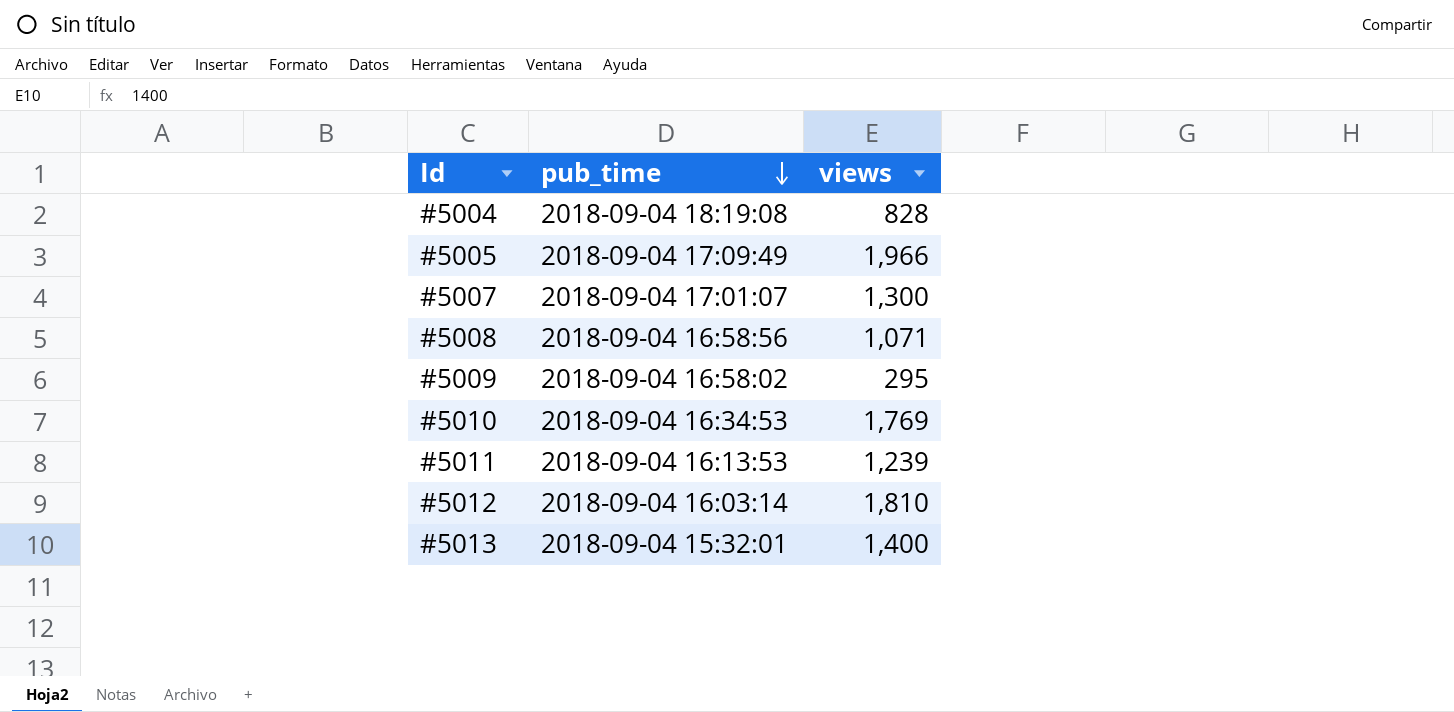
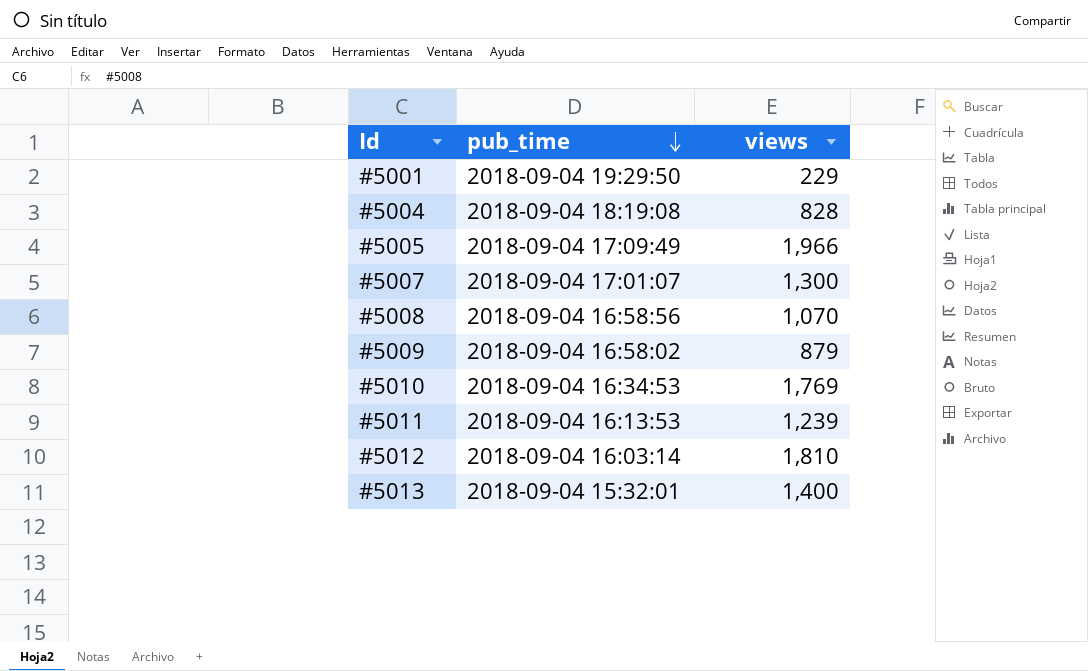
row #5001: none -> 2018-09-04 19:29:50 | 229
#5008 | views: 1,071 -> 1,070
#5009 | views: 295 -> 879

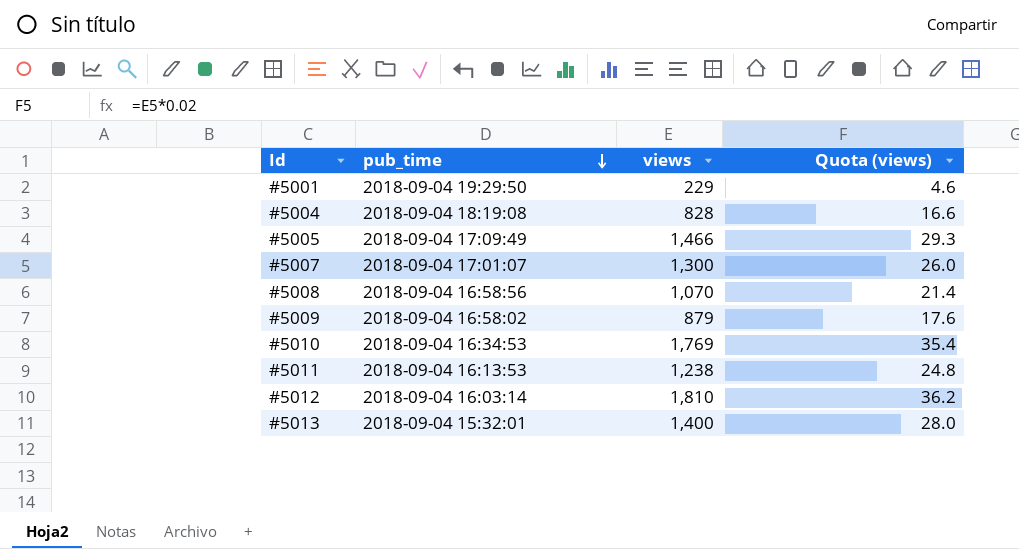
column Quota (views) | formula: none -> [views] * 0.02
#5005 | views: 1,966 -> 1,466
#5011 | views: 1,239 -> 1,238

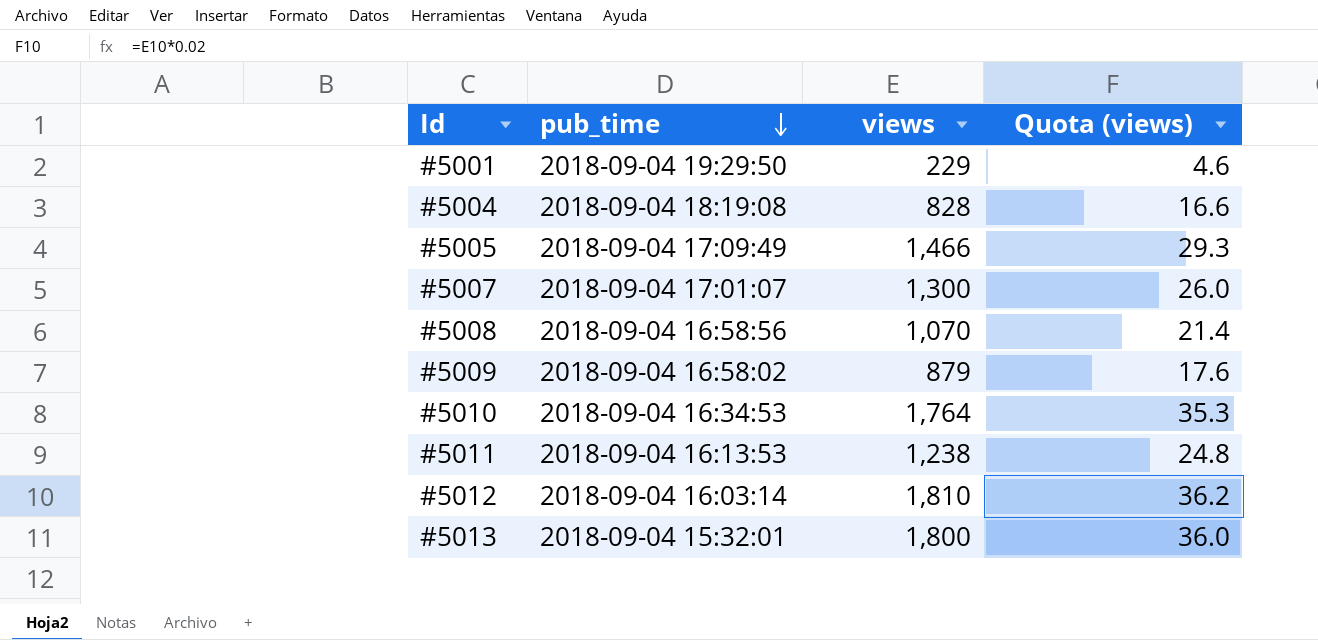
#5010 | views: 1,769 -> 1,764
#5010 | Quota (views): 35.4 -> 35.3
#5013 | views: 1,400 -> 1,800
#5013 | Quota (views): 28.0 -> 36.0

